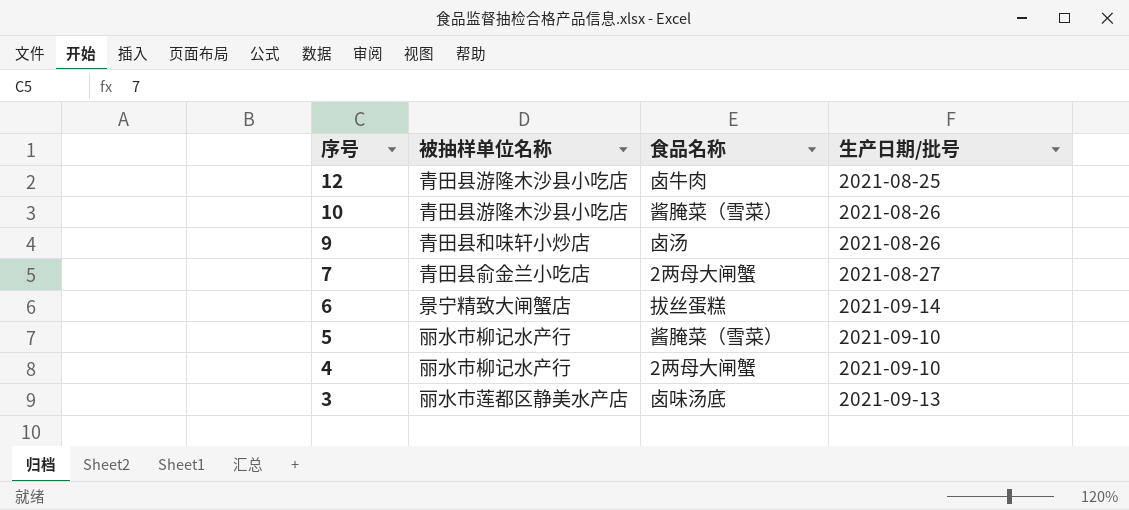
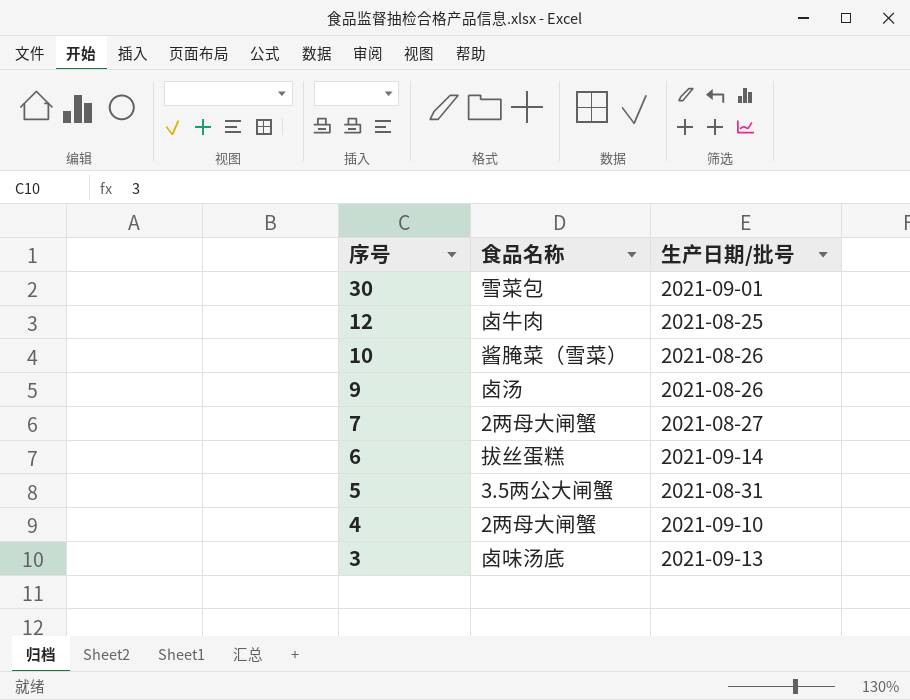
column 被抽样单位名称 | position: 2 -> none
row 30: none -> 雪菜包 | 2021-09-01
5 | 食品名称: 酱腌菜（雪菜） -> 3.5两公大闸蟹
5 | 生产日期/批号: 2021-09-10 -> 2021-08-31

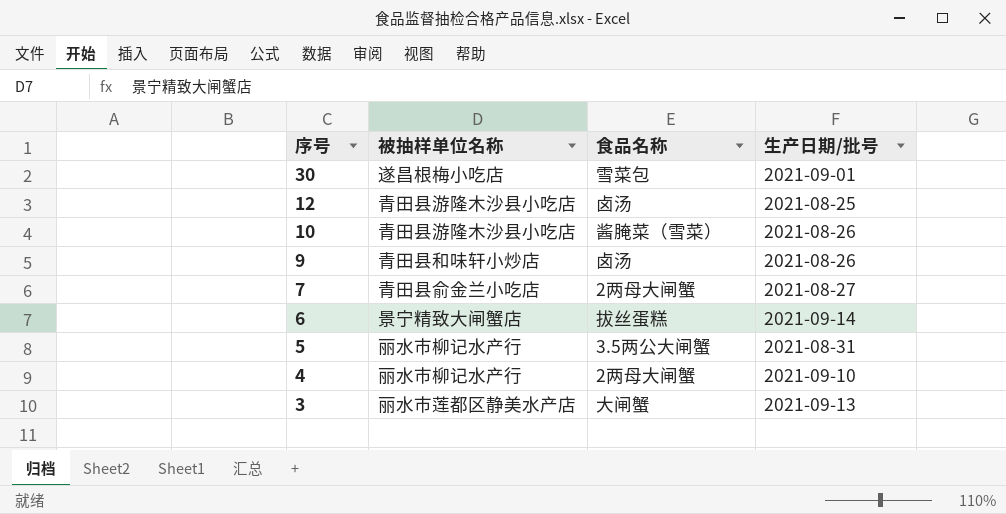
column 被抽样单位名称 | position: none -> 2
12 | 食品名称: 卤牛肉 -> 卤汤
3 | 食品名称: 卤味汤底 -> 大闸蟹

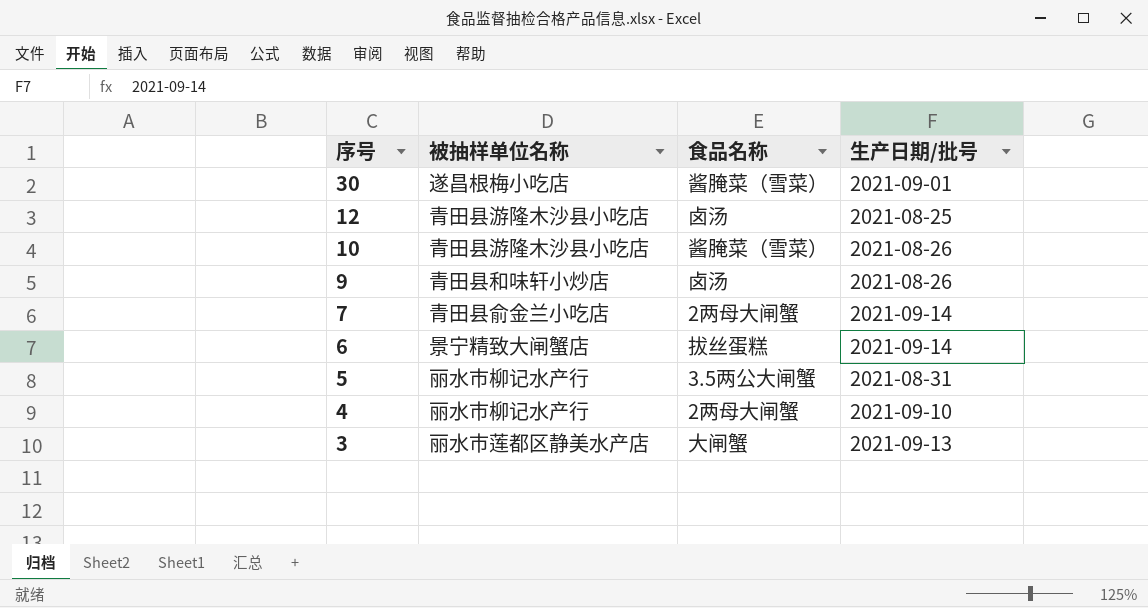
30 | 食品名称: 雪菜包 -> 酱腌菜（雪菜）
7 | 生产日期/批号: 2021-08-27 -> 2021-09-14

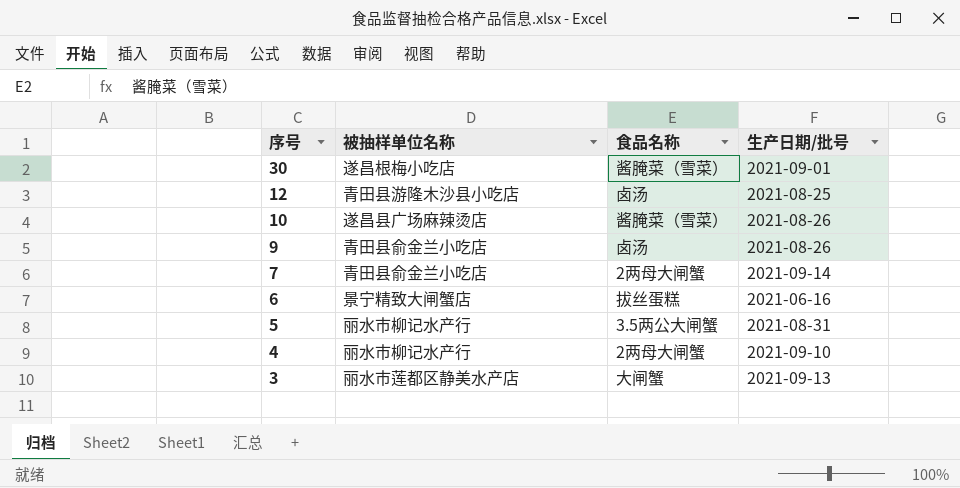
10 | 被抽样单位名称: 青田县游隆木沙县小吃店 -> 遂昌县广场麻辣烫店
9 | 被抽样单位名称: 青田县和味轩小炒店 -> 青田县俞金兰小吃店
6 | 生产日期/批号: 2021-09-14 -> 2021-06-16

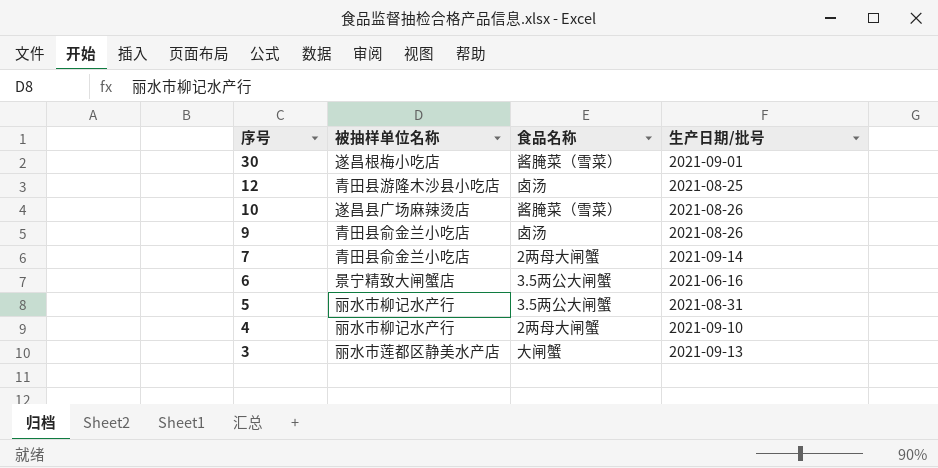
6 | 食品名称: 拔丝蛋糕 -> 3.5两公大闸蟹

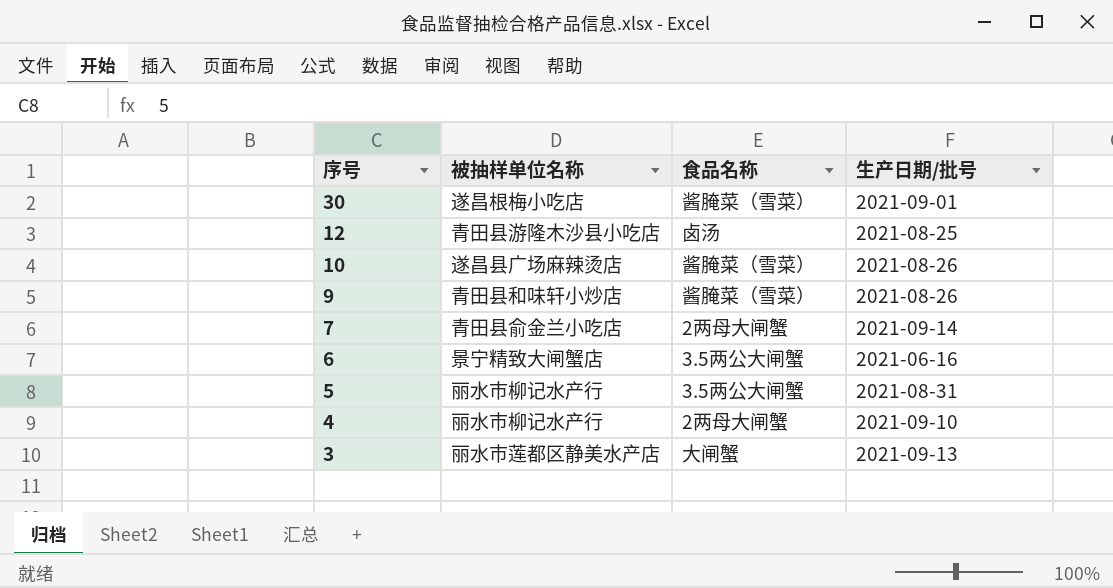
9 | 被抽样单位名称: 青田县俞金兰小吃店 -> 青田县和味轩小炒店
9 | 食品名称: 卤汤 -> 酱腌菜（雪菜）

